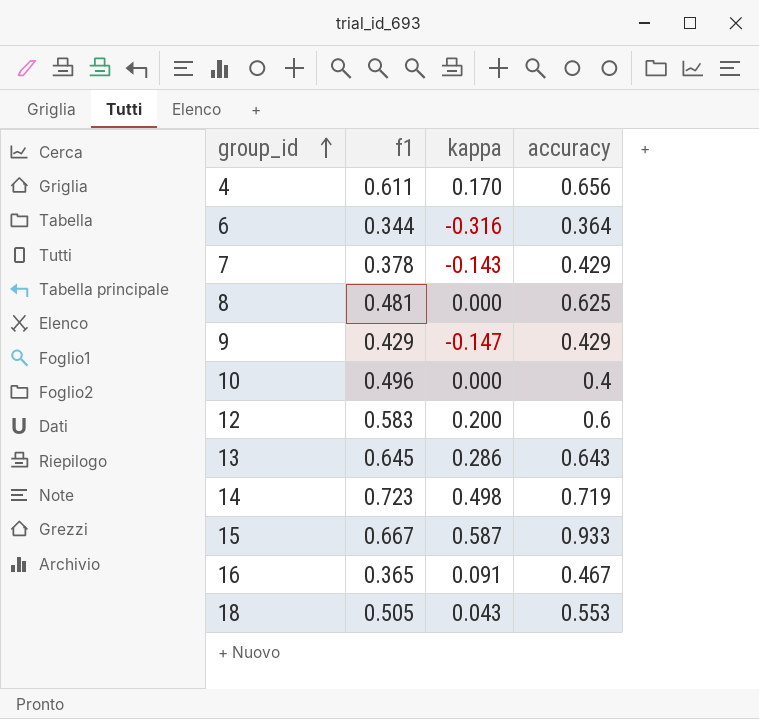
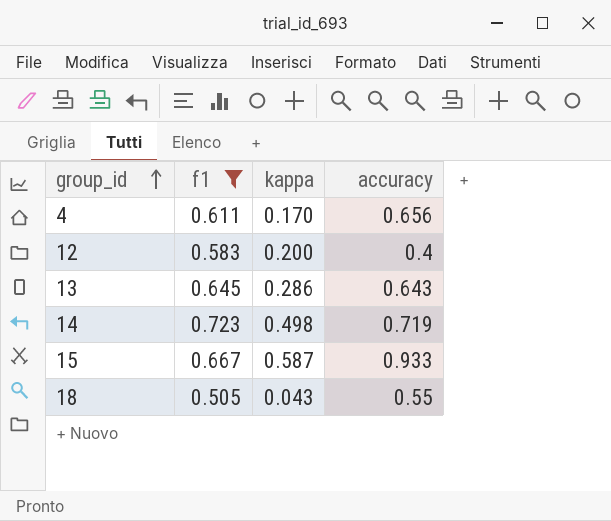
filter: none -> f1 >= 0.505
12 | accuracy: 0.6 -> 0.4
18 | accuracy: 0.553 -> 0.55

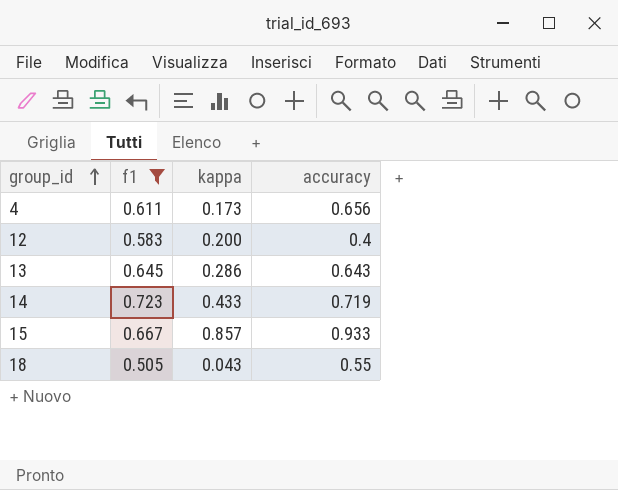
4 | kappa: 0.170 -> 0.173
14 | kappa: 0.498 -> 0.433
15 | kappa: 0.587 -> 0.857

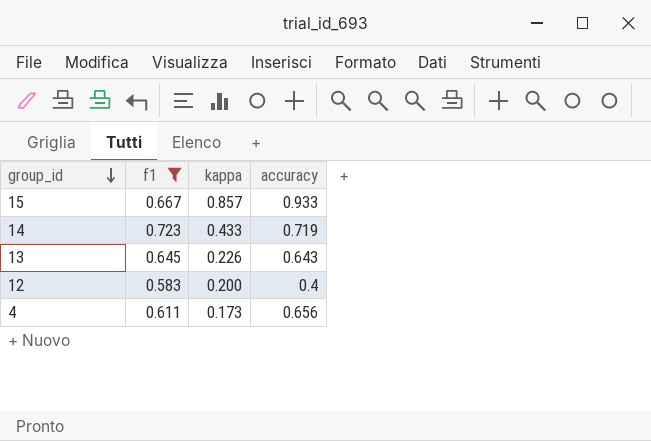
row order: group_id ascending -> group_id descending
row 18: 0.505 | 0.043 | 0.55 -> none
13 | kappa: 0.286 -> 0.226

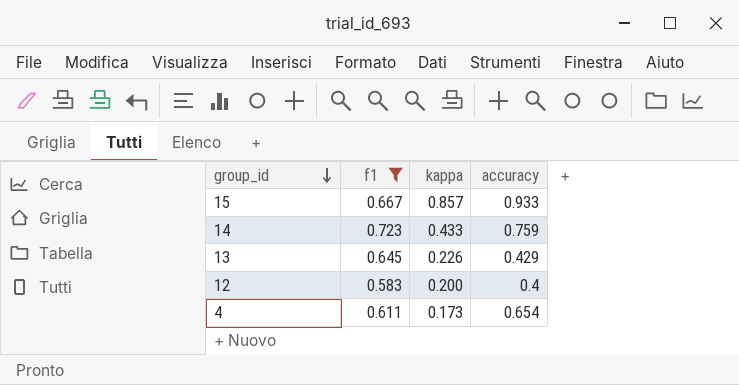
14 | accuracy: 0.719 -> 0.759
13 | accuracy: 0.643 -> 0.429
4 | accuracy: 0.656 -> 0.654

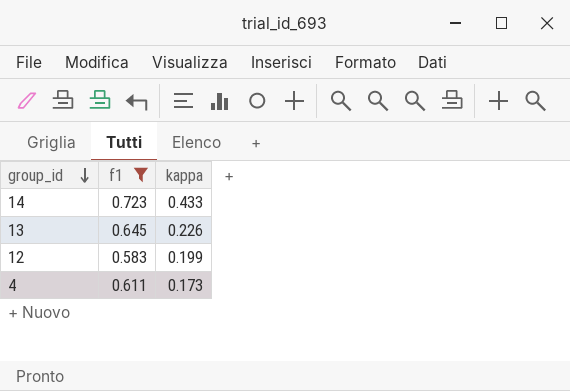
column accuracy | position: 4 -> none
row 15: 0.667 | 0.857 | 0.933 -> none
12 | kappa: 0.200 -> 0.199

